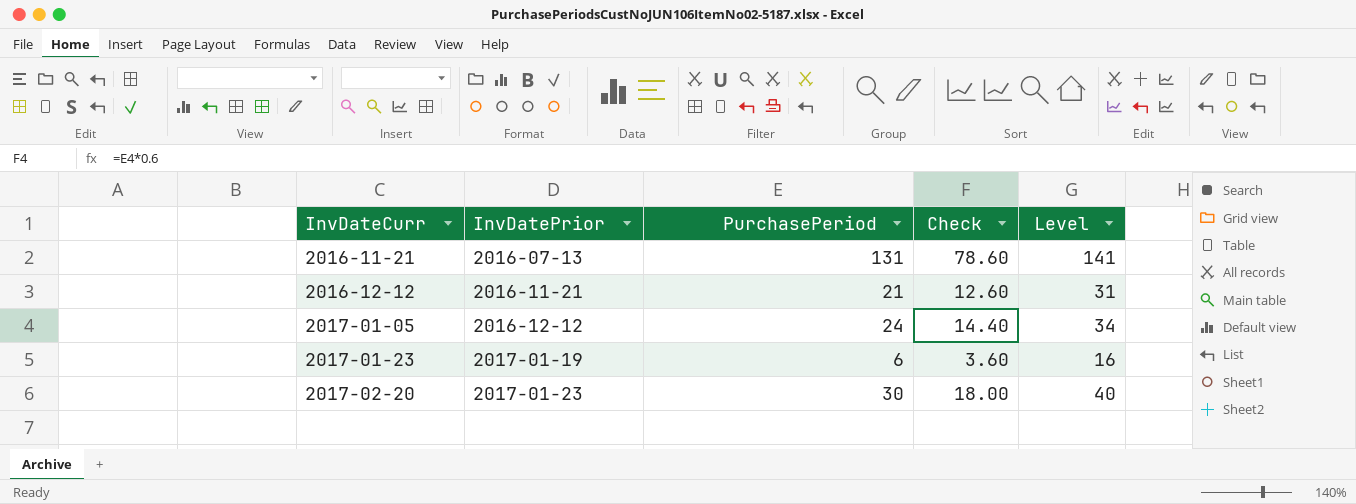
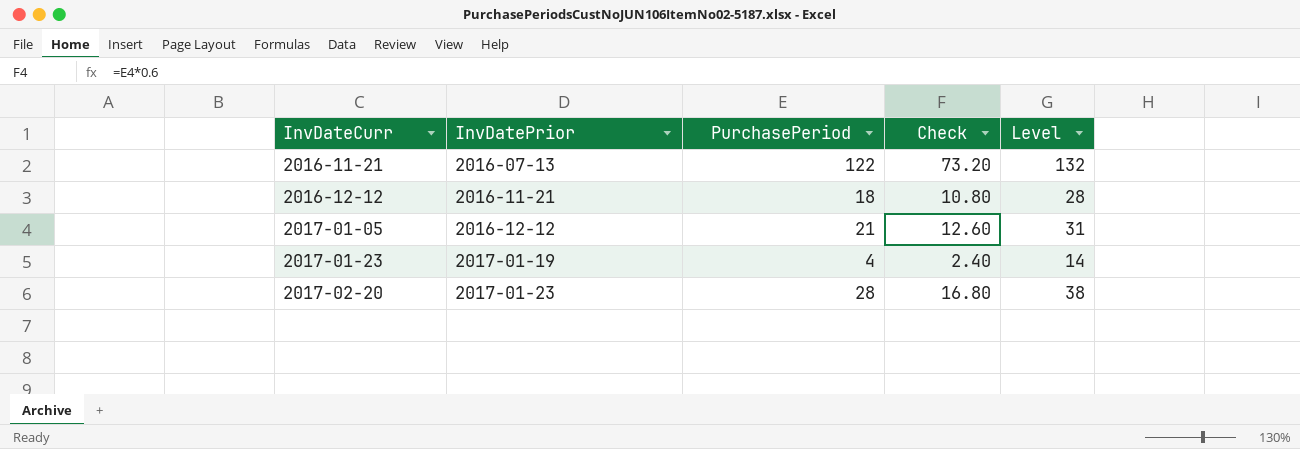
2016-11-21 | PurchasePeriod: 131 -> 122
2016-11-21 | Check: 78.60 -> 73.20
2016-11-21 | Level: 141 -> 132
2016-12-12 | PurchasePeriod: 21 -> 18
2016-12-12 | Check: 12.60 -> 10.80
2016-12-12 | Level: 31 -> 28
2017-01-05 | PurchasePeriod: 24 -> 21
2017-01-05 | Check: 14.40 -> 12.60
2017-01-05 | Level: 34 -> 31
2017-01-23 | PurchasePeriod: 6 -> 4
2017-01-23 | Check: 3.60 -> 2.40
2017-01-23 | Level: 16 -> 14
2017-02-20 | PurchasePeriod: 30 -> 28
2017-02-20 | Check: 18.00 -> 16.80
2017-02-20 | Level: 40 -> 38

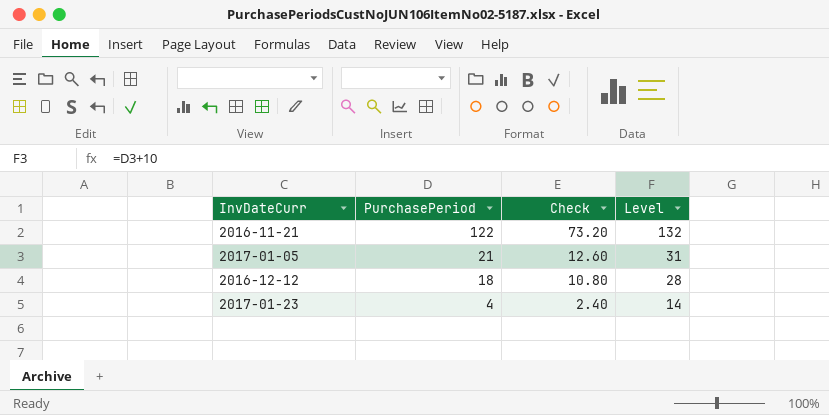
row order: InvDateCurr ascending -> PurchasePeriod descending
column InvDatePrior | position: 2 -> none
row 2017-02-20: 2017-01-23 | 28 | 16.80 | 38 -> none

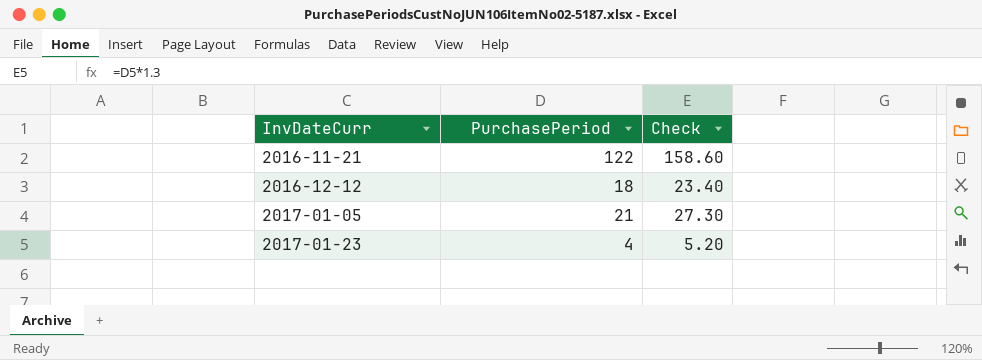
row order: PurchasePeriod descending -> InvDateCurr ascending
column Level | formula: [PurchasePeriod] + 10 -> none
column Check | formula: [PurchasePeriod] * 0.6 -> [PurchasePeriod] * 1.3

